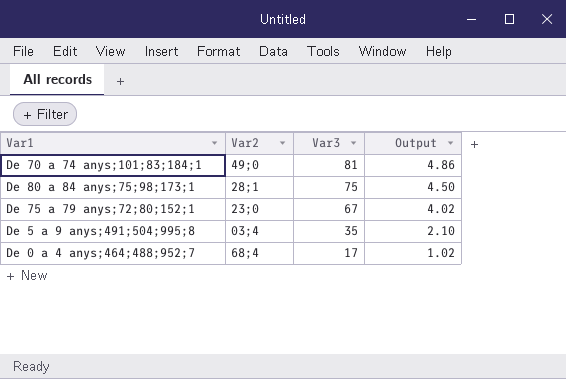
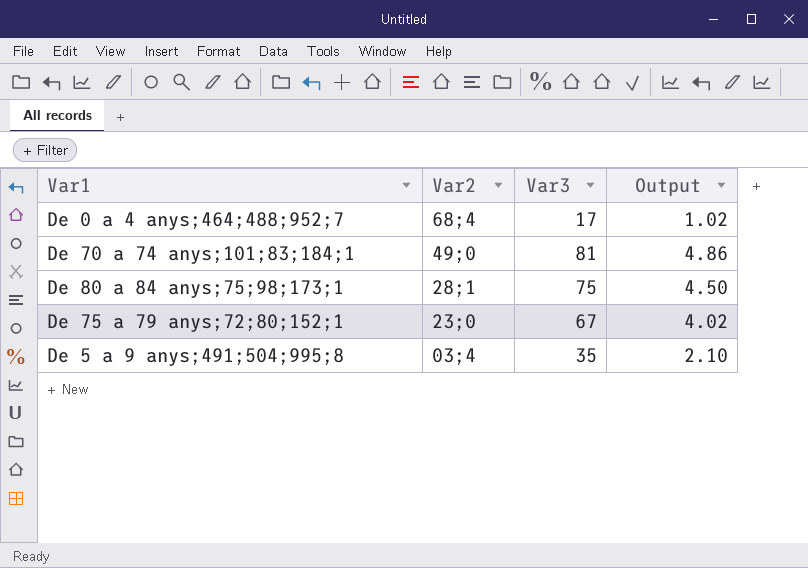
row order: Var3 descending -> Var2 descending

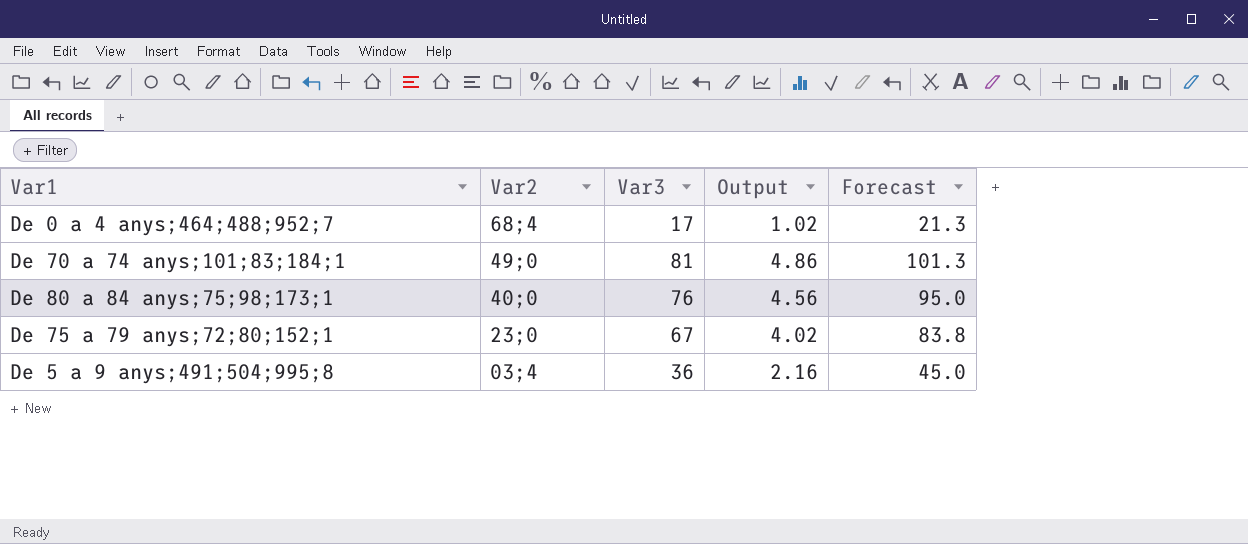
column Forecast | formula: none -> [Var3] * 1.25
De 80 a 84 anys;75;98;173;1 | Var2: 28;1 -> 40;0
De 80 a 84 anys;75;98;173;1 | Var3: 75 -> 76
De 80 a 84 anys;75;98;173;1 | Output: 4.50 -> 4.56
De 5 a 9 anys;491;504;995;8 | Var3: 35 -> 36
De 5 a 9 anys;491;504;995;8 | Output: 2.10 -> 2.16

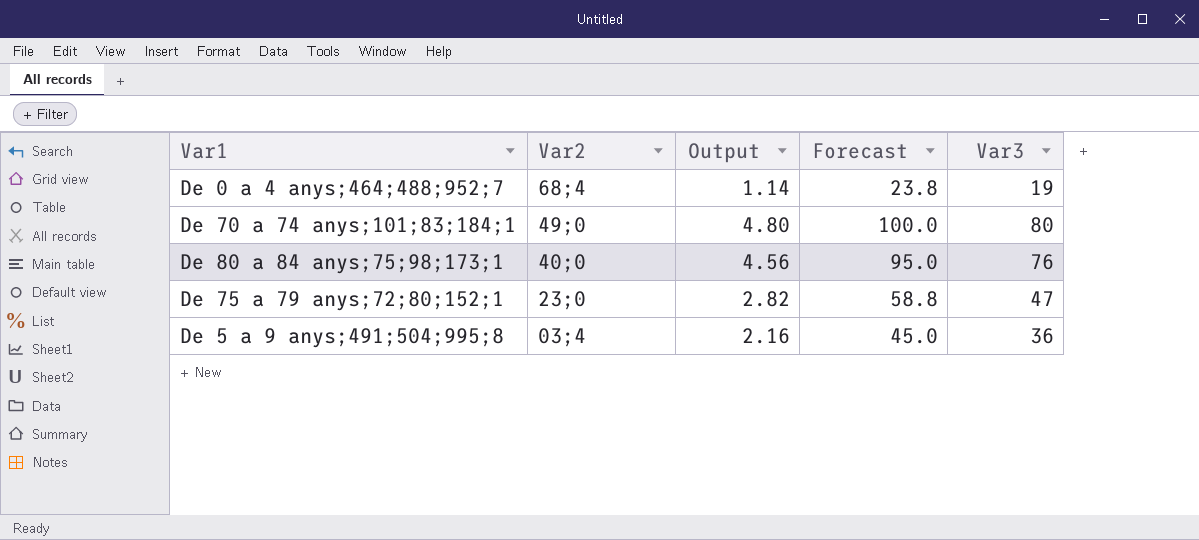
column Var3 | position: 3 -> 5
De 0 a 4 anys;464;488;952;7 | Output: 1.02 -> 1.14
De 0 a 4 anys;464;488;952;7 | Forecast: 21.3 -> 23.8
De 0 a 4 anys;464;488;952;7 | Var3: 17 -> 19
De 70 a 74 anys;101;83;184;1 | Output: 4.86 -> 4.80
De 70 a 74 anys;101;83;184;1 | Forecast: 101.3 -> 100.0
De 70 a 74 anys;101;83;184;1 | Var3: 81 -> 80
De 75 a 79 anys;72;80;152;1 | Output: 4.02 -> 2.82
De 75 a 79 anys;72;80;152;1 | Forecast: 83.8 -> 58.8
De 75 a 79 anys;72;80;152;1 | Var3: 67 -> 47

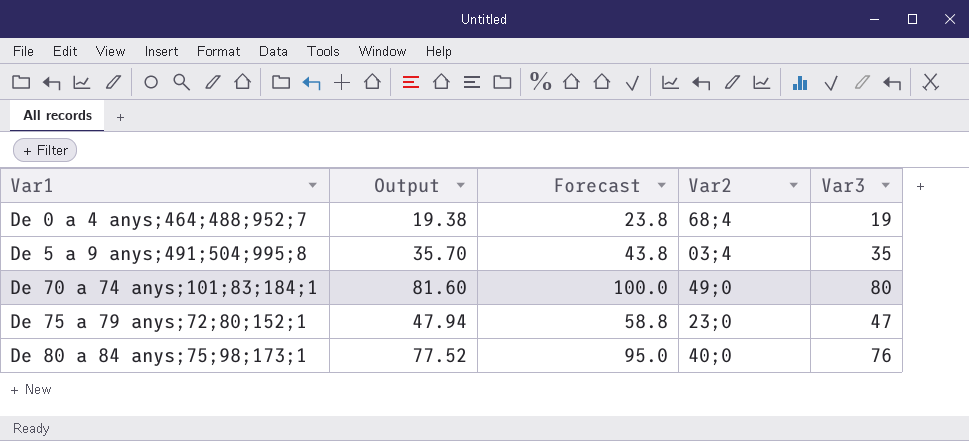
row order: Var2 descending -> Var1 ascending
column Output | formula: [Var3] * 0.06 -> [Var3] * 1.02
column Var2 | position: 2 -> 4
De 5 a 9 anys;491;504;995;8 | Forecast: 45.0 -> 43.8
De 5 a 9 anys;491;504;995;8 | Var3: 36 -> 35

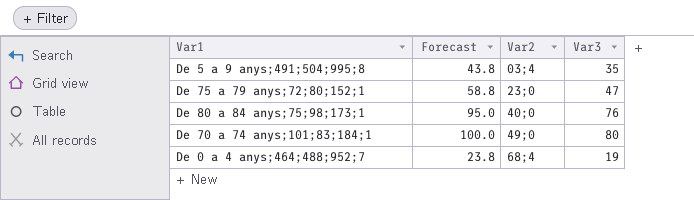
row order: Var1 ascending -> Var2 ascending
column Output | formula: [Var3] * 1.02 -> none

